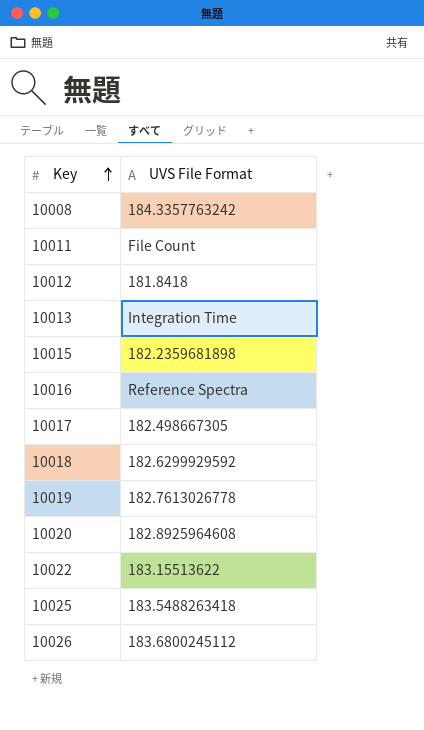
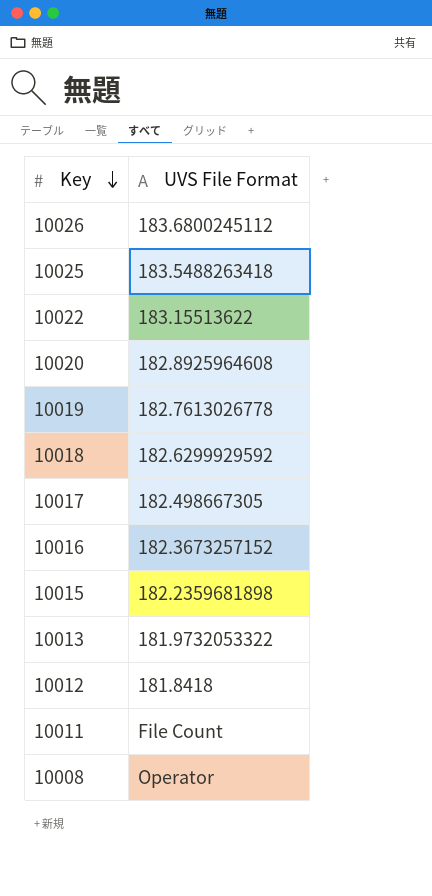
row order: Key ascending -> Key descending
10016 | UVS File Format: Reference Spectra -> 182.3673257152
10013 | UVS File Format: Integration Time -> 181.9732053322
10008 | UVS File Format: 184.3357763242 -> Operator

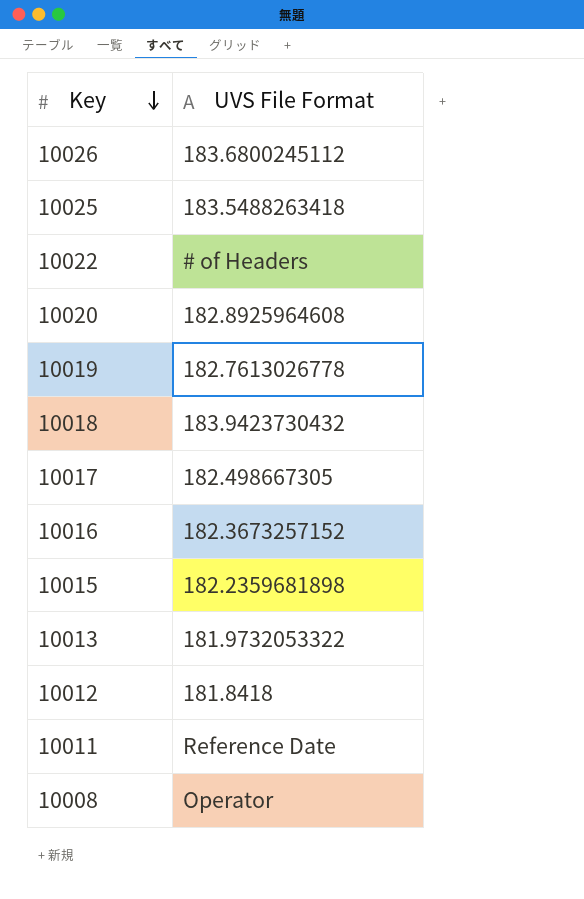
10022 | UVS File Format: 183.15513622 -> # of Headers
10018 | UVS File Format: 182.6299929592 -> 183.9423730432
10011 | UVS File Format: File Count -> Reference Date

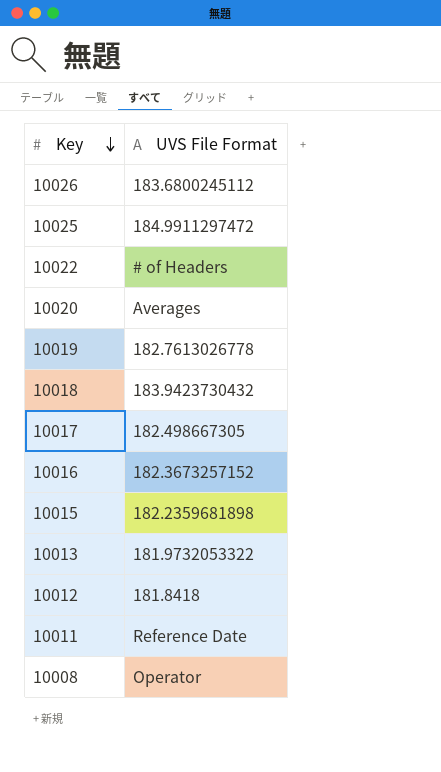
10025 | UVS File Format: 183.5488263418 -> 184.9911297472
10020 | UVS File Format: 182.8925964608 -> Averages

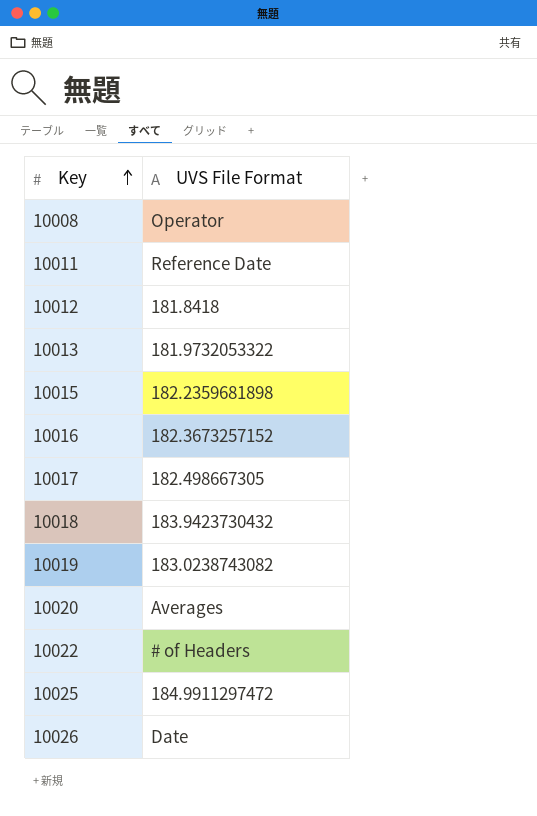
row order: Key descending -> Key ascending
10019 | UVS File Format: 182.7613026778 -> 183.0238743082
10026 | UVS File Format: 183.6800245112 -> Date

